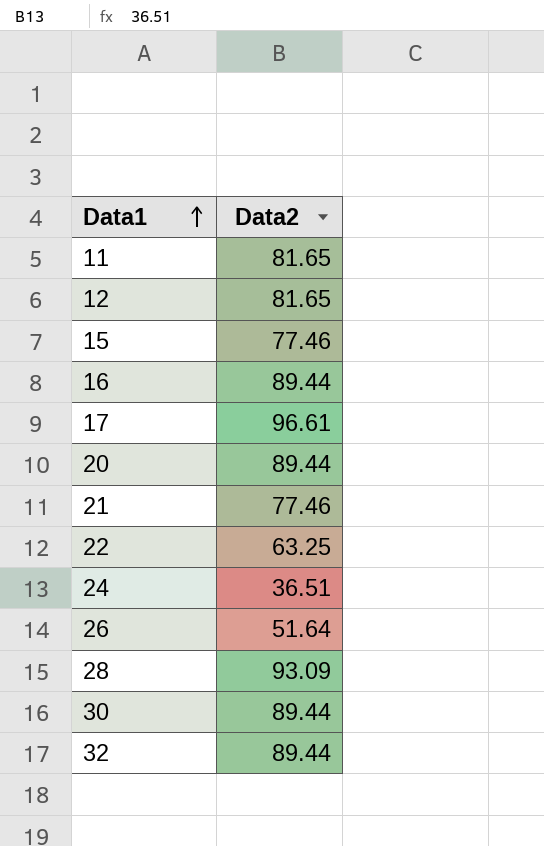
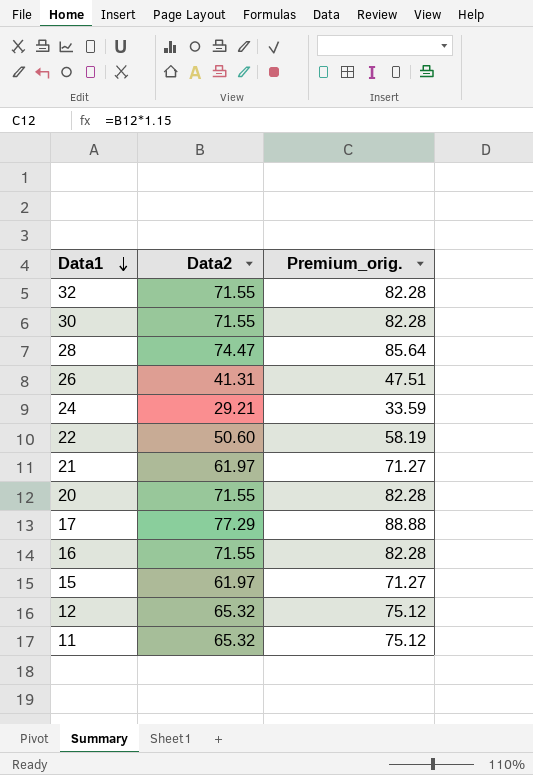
row order: Data1 ascending -> Data1 descending
column Premium_orig. | formula: none -> [Data2] * 1.15
32 | Data2: 89.44 -> 71.55
30 | Data2: 89.44 -> 71.55
28 | Data2: 93.09 -> 74.47
26 | Data2: 51.64 -> 41.31
24 | Data2: 36.51 -> 29.21
22 | Data2: 63.25 -> 50.60
21 | Data2: 77.46 -> 61.97
20 | Data2: 89.44 -> 71.55
17 | Data2: 96.61 -> 77.29
16 | Data2: 89.44 -> 71.55
15 | Data2: 77.46 -> 61.97
12 | Data2: 81.65 -> 65.32
11 | Data2: 81.65 -> 65.32

